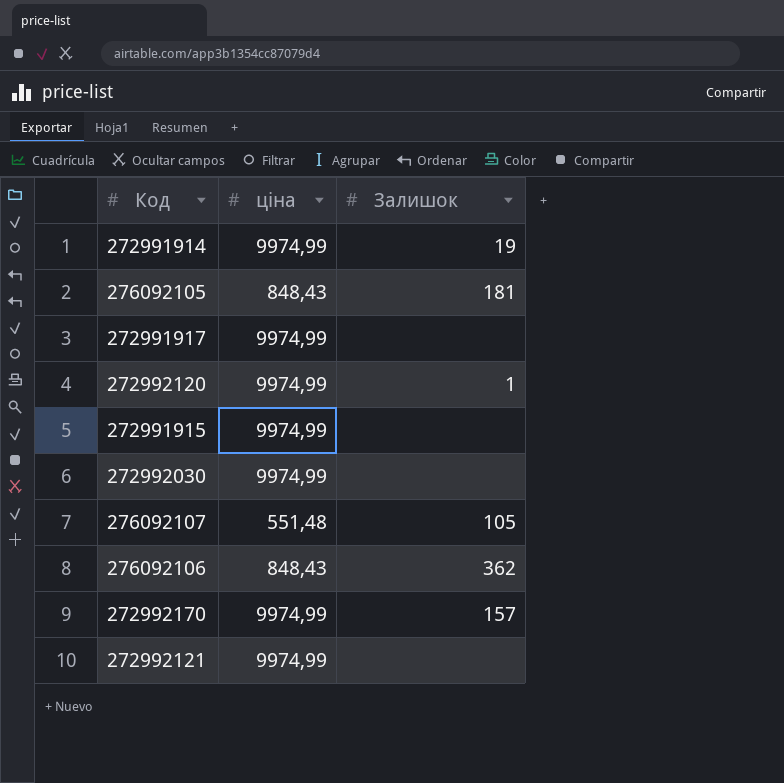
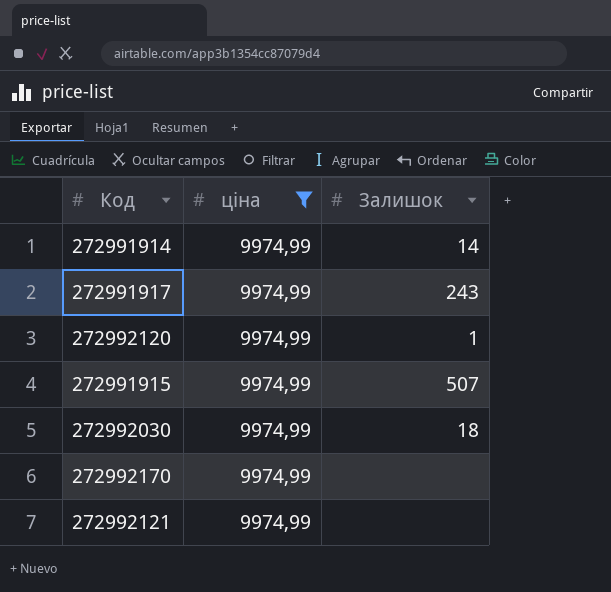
filter: none -> ціна = 9974,99
272991914 | Залишок: 19 -> 14
272991917 | Залишок: none -> 243
272991915 | Залишок: none -> 507
272992030 | Залишок: none -> 18
272992170 | Залишок: 157 -> none

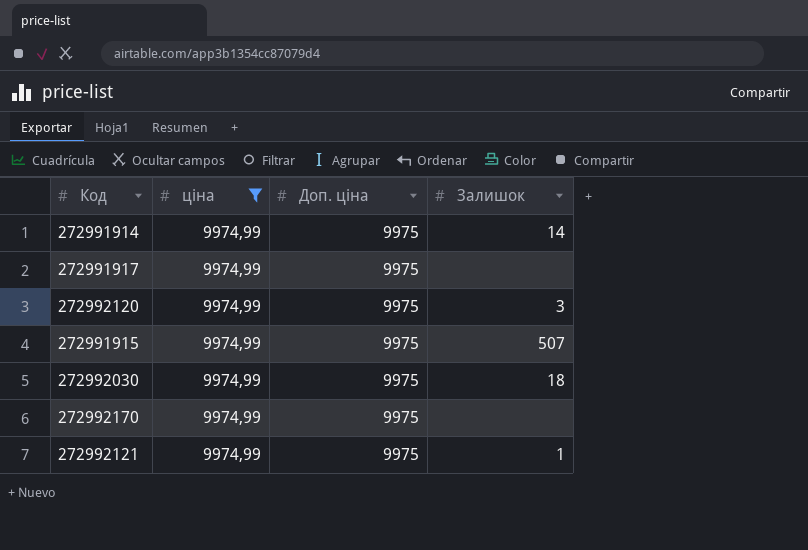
column Доп. ціна | position: none -> 3
272991917 | Залишок: 243 -> none
272992120 | Залишок: 1 -> 3
272992121 | Залишок: none -> 1

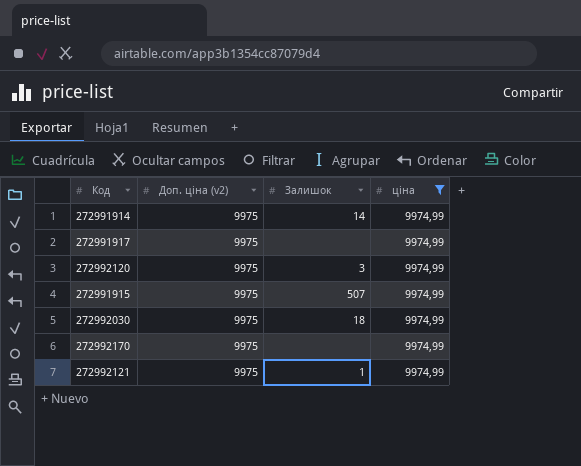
column name: Доп. ціна -> Доп. ціна (v2)
column ціна | position: 2 -> 4

